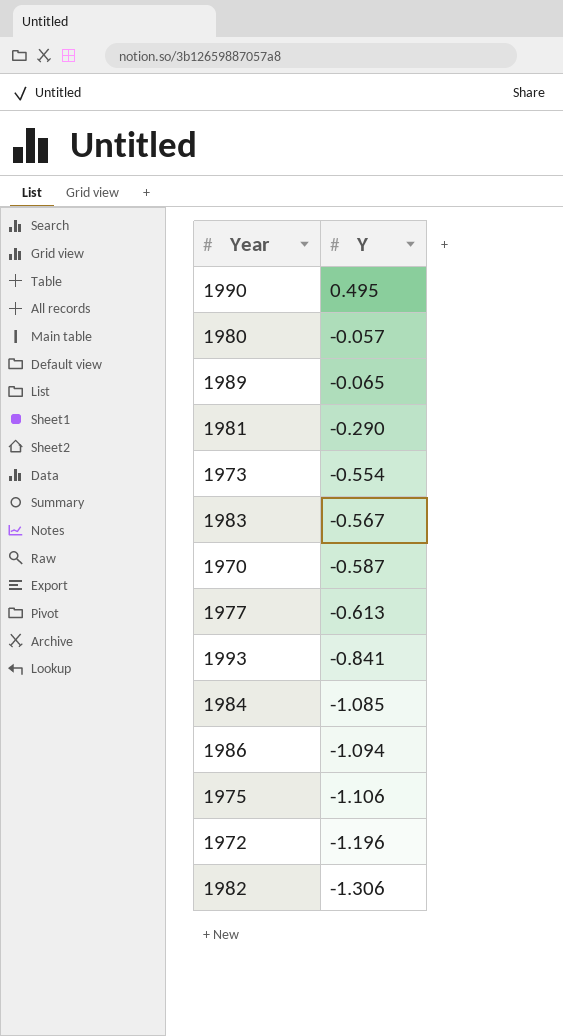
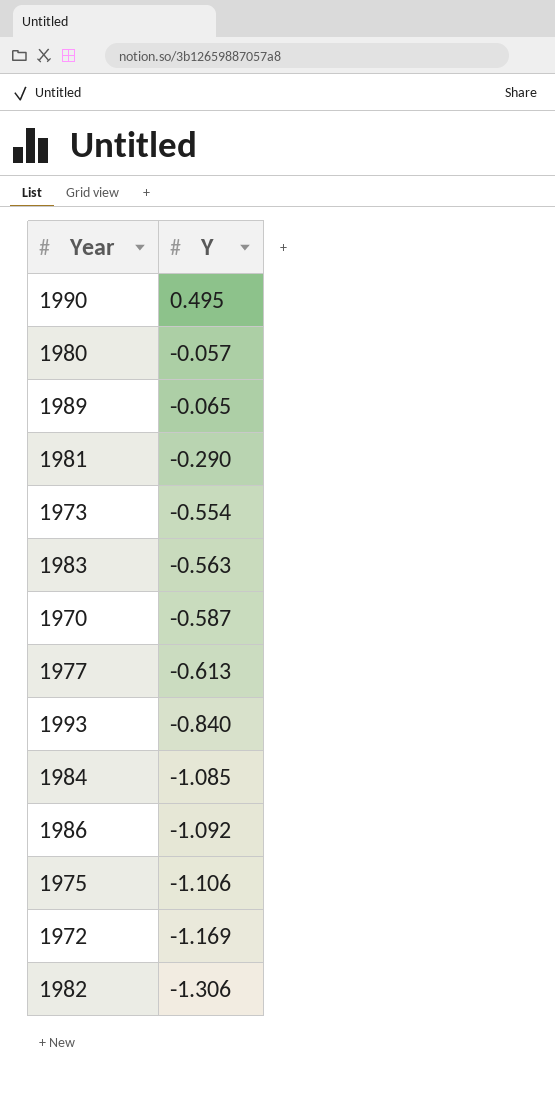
1983 | Y: -0.567 -> -0.563
1993 | Y: -0.841 -> -0.840
1986 | Y: -1.094 -> -1.092
1972 | Y: -1.196 -> -1.169

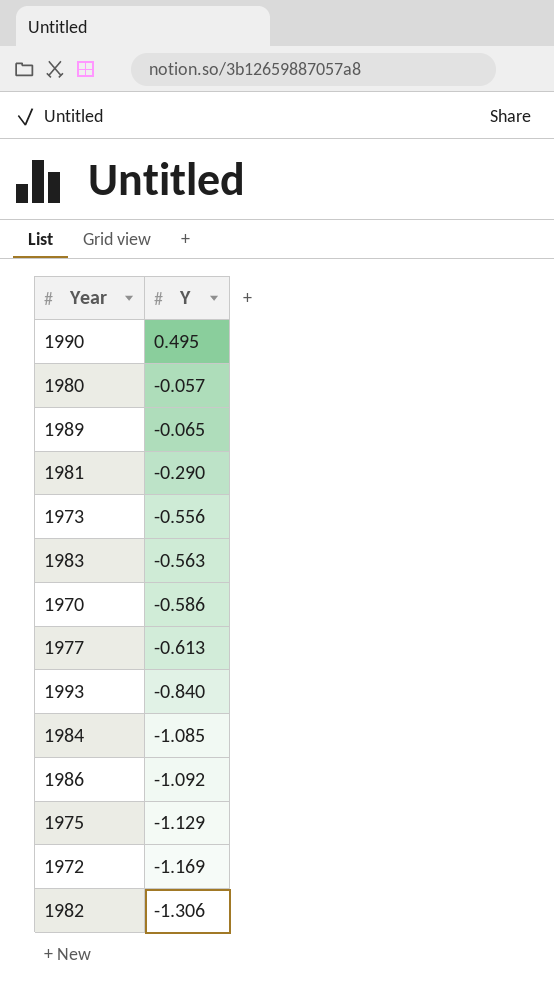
1973 | Y: -0.554 -> -0.556
1970 | Y: -0.587 -> -0.586
1975 | Y: -1.106 -> -1.129

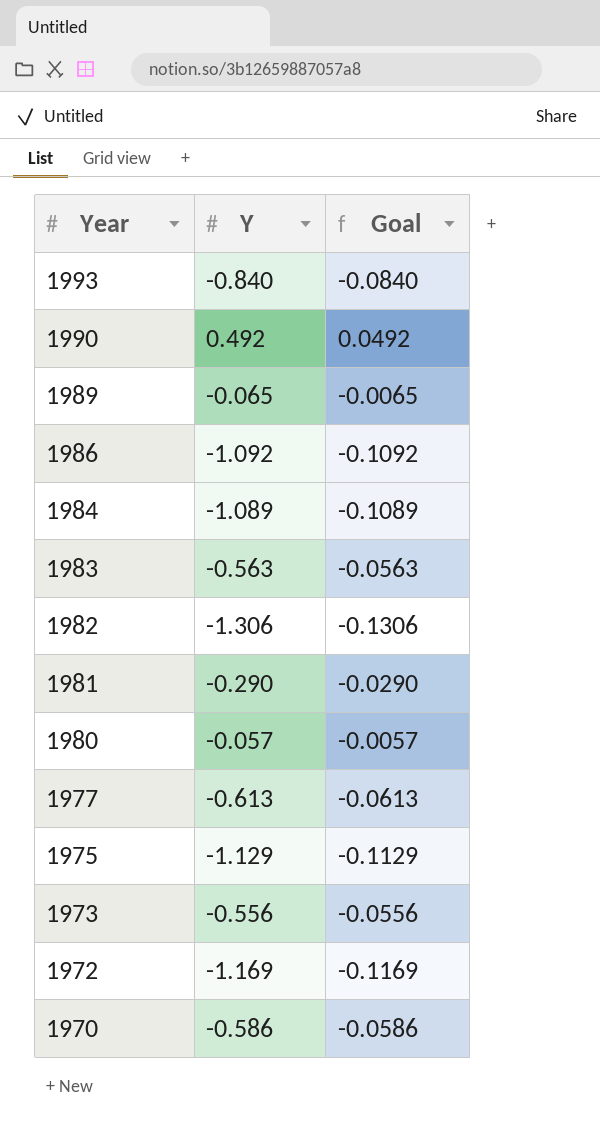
row order: Y descending -> Year descending
column Goal | formula: none -> [Y] * 0.1
1990 | Y: 0.495 -> 0.492
1984 | Y: -1.085 -> -1.089

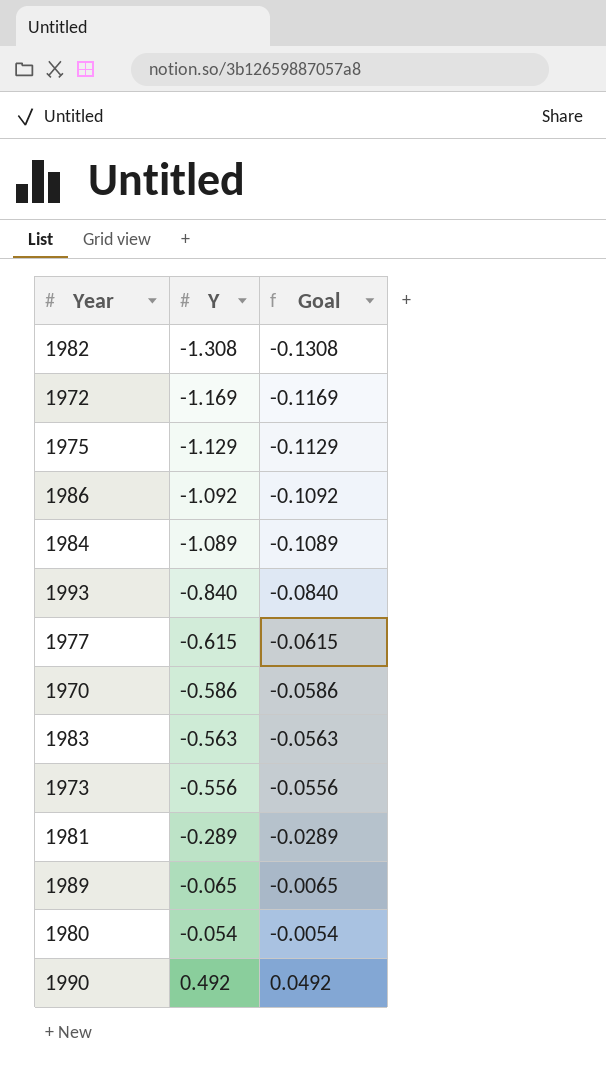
row order: Year descending -> Y ascending
1982 | Y: -1.306 -> -1.308
1982 | Goal: -0.1306 -> -0.1308
1977 | Y: -0.613 -> -0.615
1977 | Goal: -0.0613 -> -0.0615
1981 | Y: -0.290 -> -0.289
1981 | Goal: -0.0290 -> -0.0289
1980 | Y: -0.057 -> -0.054
1980 | Goal: -0.0057 -> -0.0054

